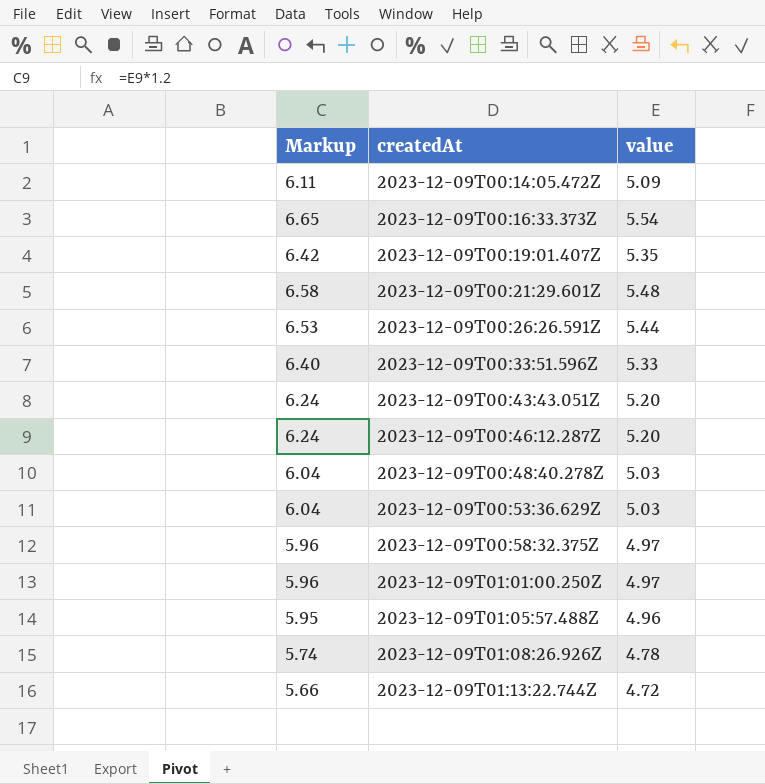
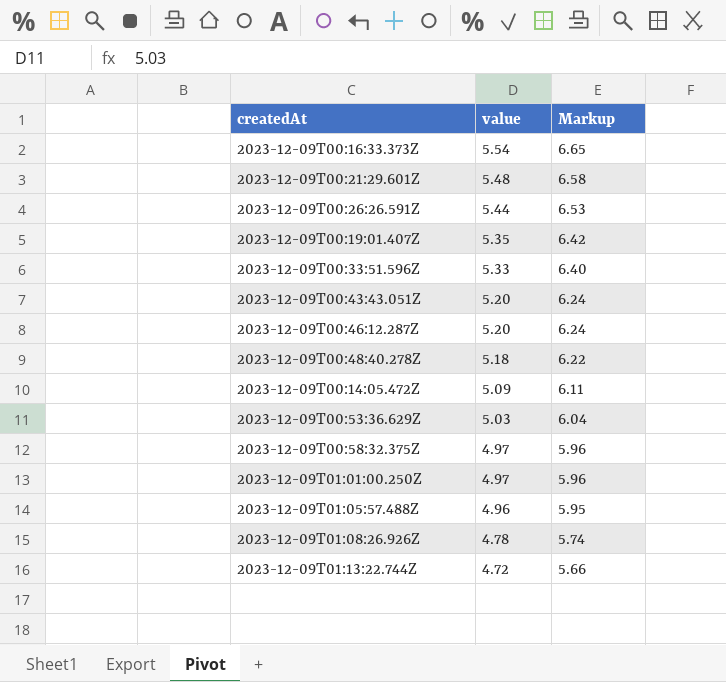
row order: createdAt ascending -> value descending
column Markup | position: 1 -> 3
2023-12-09T00:48:40.278Z | value: 5.03 -> 5.18
2023-12-09T00:48:40.278Z | Markup: 6.04 -> 6.22

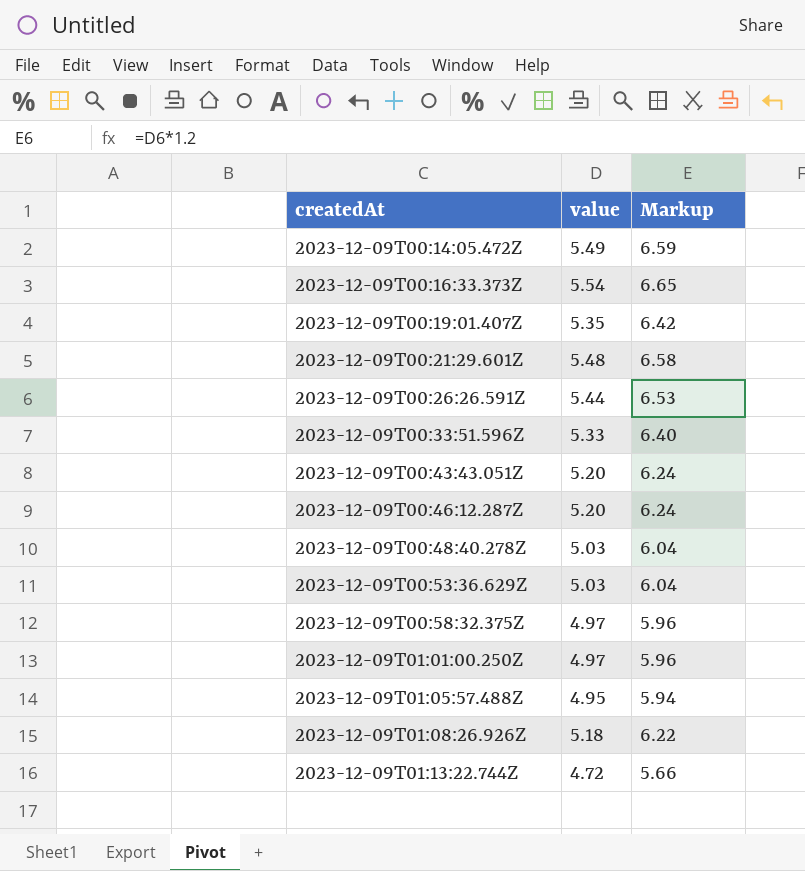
row order: value descending -> createdAt ascending
2023-12-09T00:14:05.472Z | value: 5.09 -> 5.49
2023-12-09T00:14:05.472Z | Markup: 6.11 -> 6.59
2023-12-09T00:48:40.278Z | value: 5.18 -> 5.03
2023-12-09T00:48:40.278Z | Markup: 6.22 -> 6.04
2023-12-09T01:05:57.488Z | value: 4.96 -> 4.95
2023-12-09T01:05:57.488Z | Markup: 5.95 -> 5.94
2023-12-09T01:08:26.926Z | value: 4.78 -> 5.18
2023-12-09T01:08:26.926Z | Markup: 5.74 -> 6.22

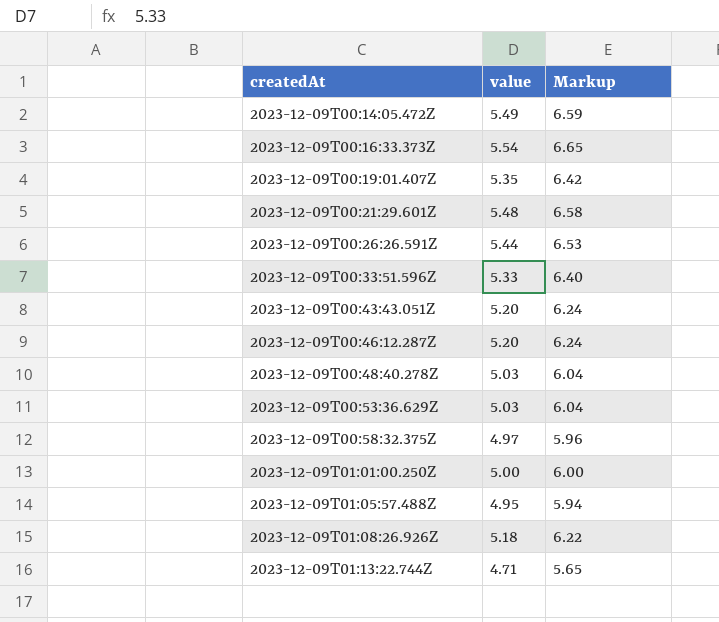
2023-12-09T01:01:00.250Z | value: 4.97 -> 5.00
2023-12-09T01:01:00.250Z | Markup: 5.96 -> 6.00
2023-12-09T01:13:22.744Z | value: 4.72 -> 4.71
2023-12-09T01:13:22.744Z | Markup: 5.66 -> 5.65

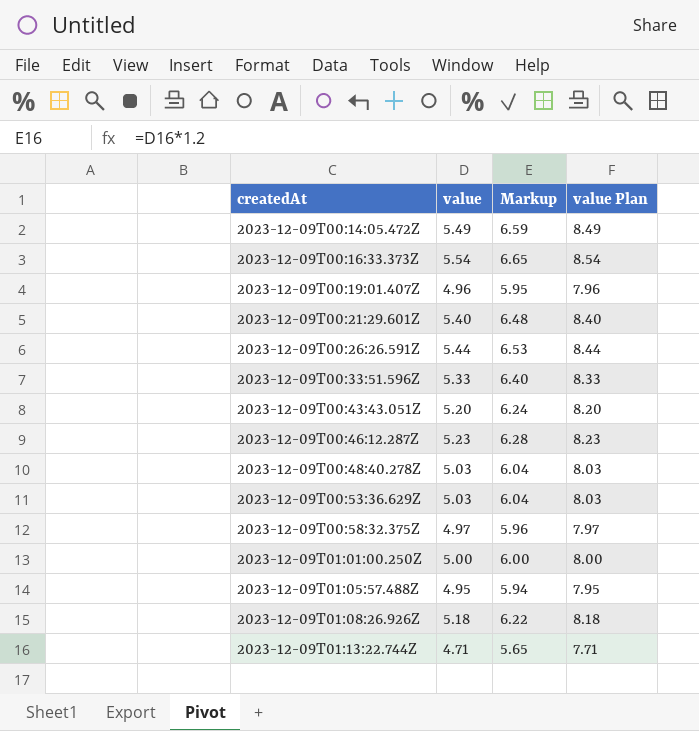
column value Plan | formula: none -> [value] + 3
2023-12-09T00:19:01.407Z | value: 5.35 -> 4.96
2023-12-09T00:19:01.407Z | Markup: 6.42 -> 5.95
2023-12-09T00:21:29.601Z | value: 5.48 -> 5.40
2023-12-09T00:21:29.601Z | Markup: 6.58 -> 6.48
2023-12-09T00:46:12.287Z | value: 5.20 -> 5.23
2023-12-09T00:46:12.287Z | Markup: 6.24 -> 6.28

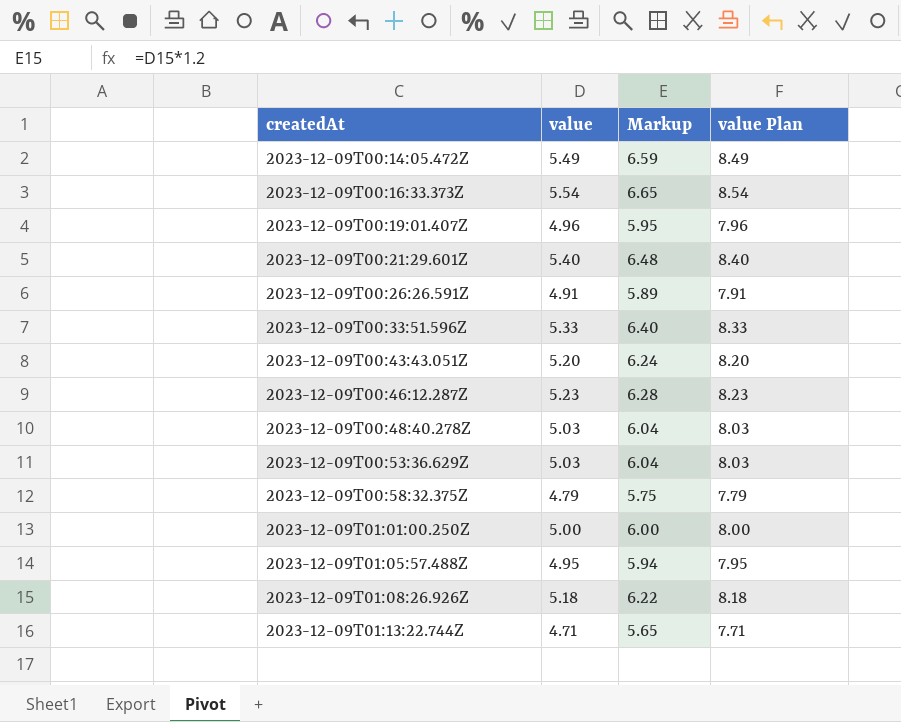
2023-12-09T00:26:26.591Z | value: 5.44 -> 4.91
2023-12-09T00:26:26.591Z | Markup: 6.53 -> 5.89
2023-12-09T00:26:26.591Z | value Plan: 8.44 -> 7.91
2023-12-09T00:58:32.375Z | value: 4.97 -> 4.79
2023-12-09T00:58:32.375Z | Markup: 5.96 -> 5.75
2023-12-09T00:58:32.375Z | value Plan: 7.97 -> 7.79

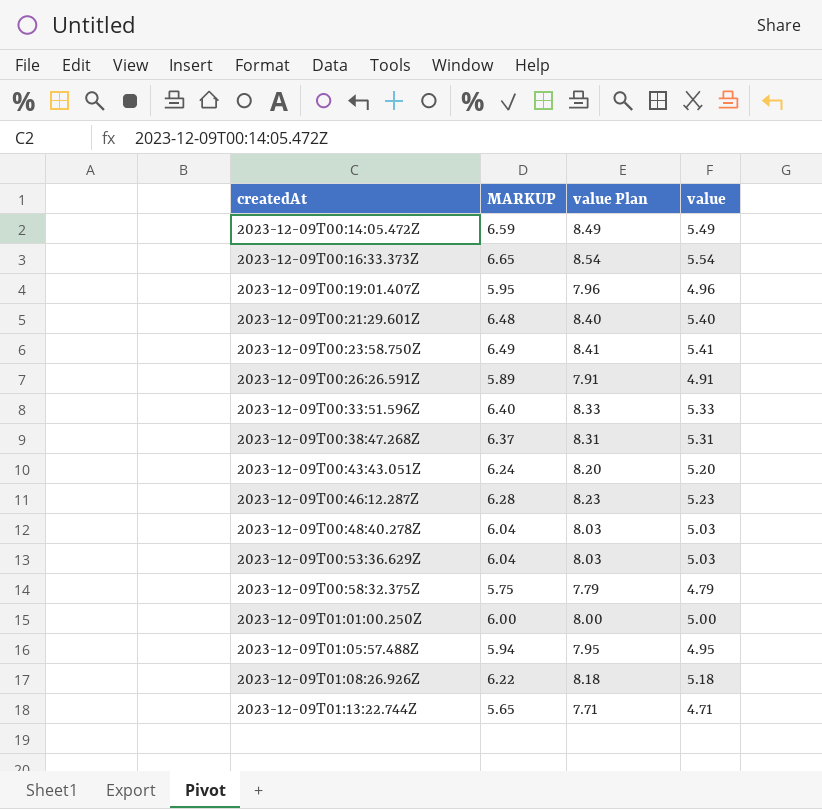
column name: Markup -> MARKUP
column value | position: 2 -> 4
row 2023-12-09T00:23:58.750Z: none -> 6.49 | 8.41 | 5.41
row 2023-12-09T00:38:47.268Z: none -> 6.37 | 8.31 | 5.31

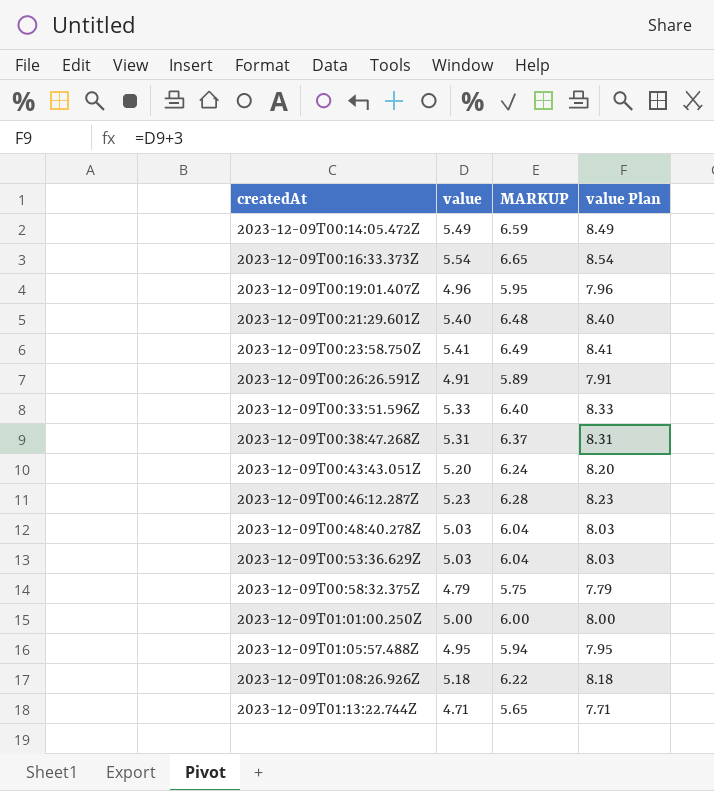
column value | position: 4 -> 2

